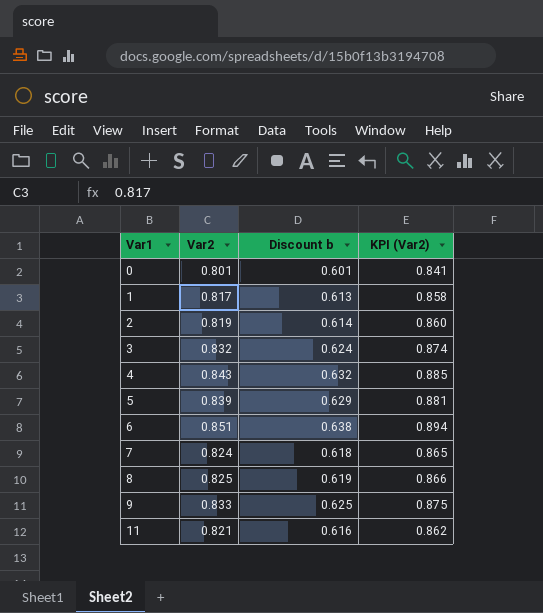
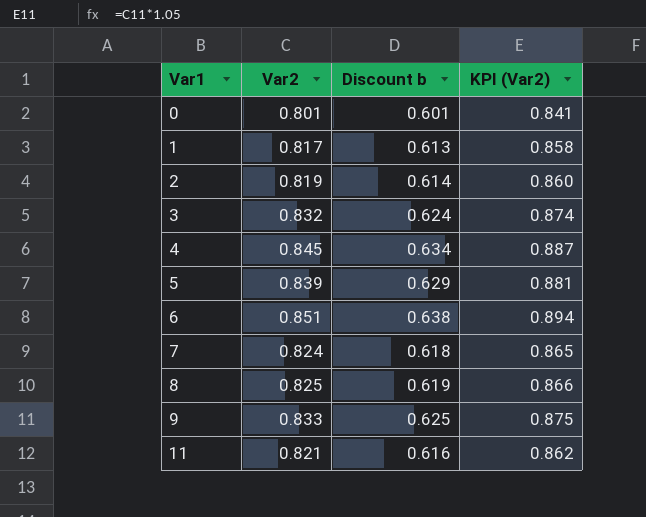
4 | Var2: 0.843 -> 0.845
4 | Discount b: 0.632 -> 0.634
4 | KPI (Var2): 0.885 -> 0.887

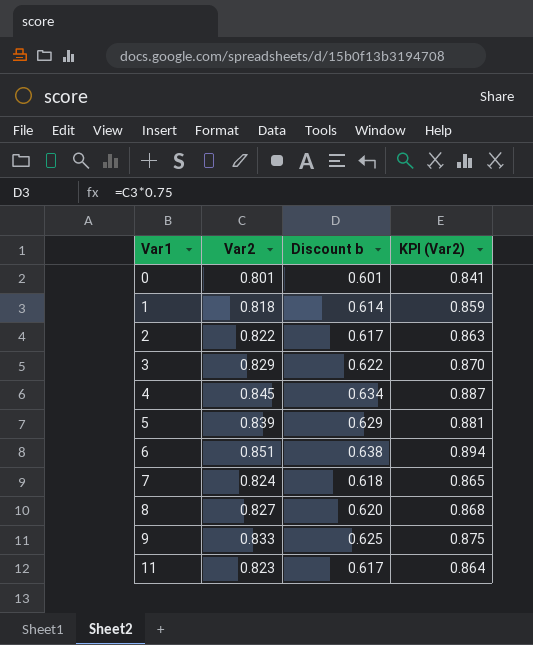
1 | Var2: 0.817 -> 0.818
1 | Discount b: 0.613 -> 0.614
1 | KPI (Var2): 0.858 -> 0.859
2 | Var2: 0.819 -> 0.822
2 | Discount b: 0.614 -> 0.617
2 | KPI (Var2): 0.860 -> 0.863
3 | Var2: 0.832 -> 0.829
3 | Discount b: 0.624 -> 0.622
3 | KPI (Var2): 0.874 -> 0.870
8 | Var2: 0.825 -> 0.827
8 | Discount b: 0.619 -> 0.620
8 | KPI (Var2): 0.866 -> 0.868
11 | Var2: 0.821 -> 0.823
11 | Discount b: 0.616 -> 0.617
11 | KPI (Var2): 0.862 -> 0.864

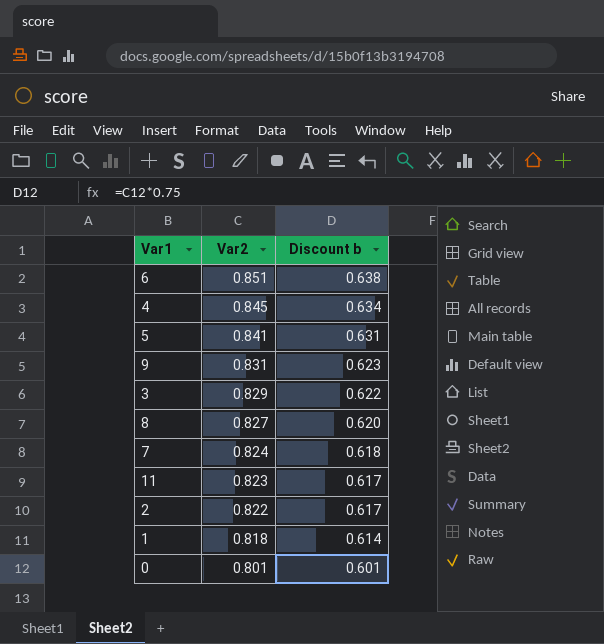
row order: Var1 ascending -> Var2 descending
column KPI (Var2) | formula: [Var2] * 1.05 -> none
5 | Var2: 0.839 -> 0.841
5 | Discount b: 0.629 -> 0.631
9 | Var2: 0.833 -> 0.831
9 | Discount b: 0.625 -> 0.623

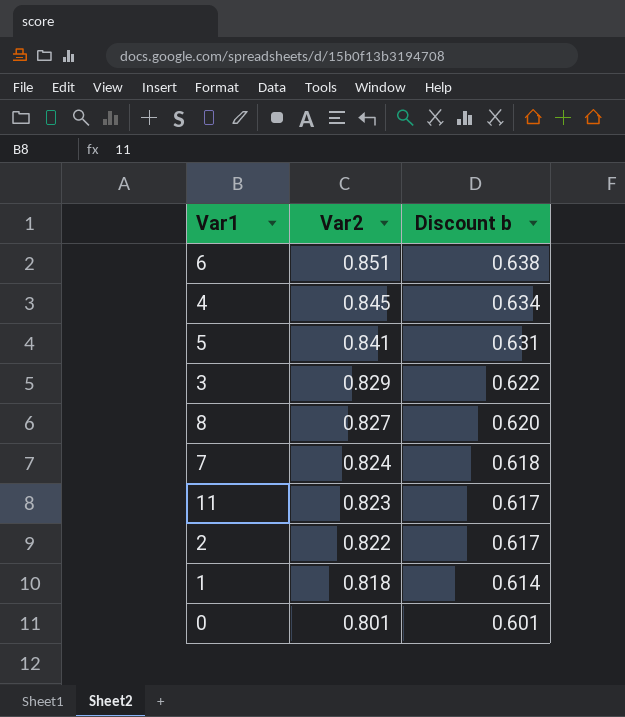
row 9: 0.831 | 0.623 -> none

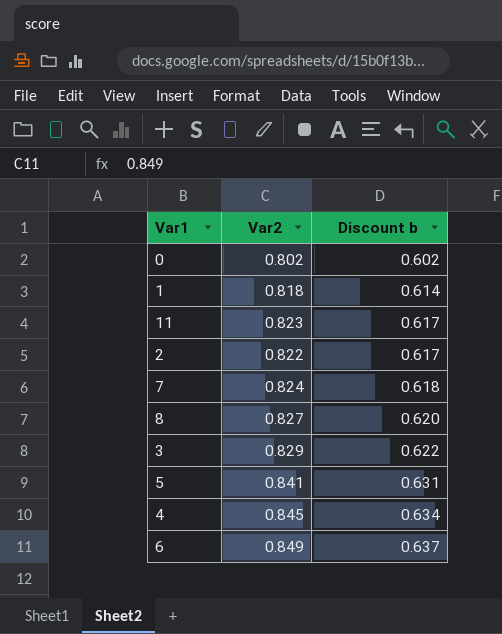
row order: Var2 descending -> Discount b ascending
0 | Var2: 0.801 -> 0.802
0 | Discount b: 0.601 -> 0.602
6 | Var2: 0.851 -> 0.849
6 | Discount b: 0.638 -> 0.637

